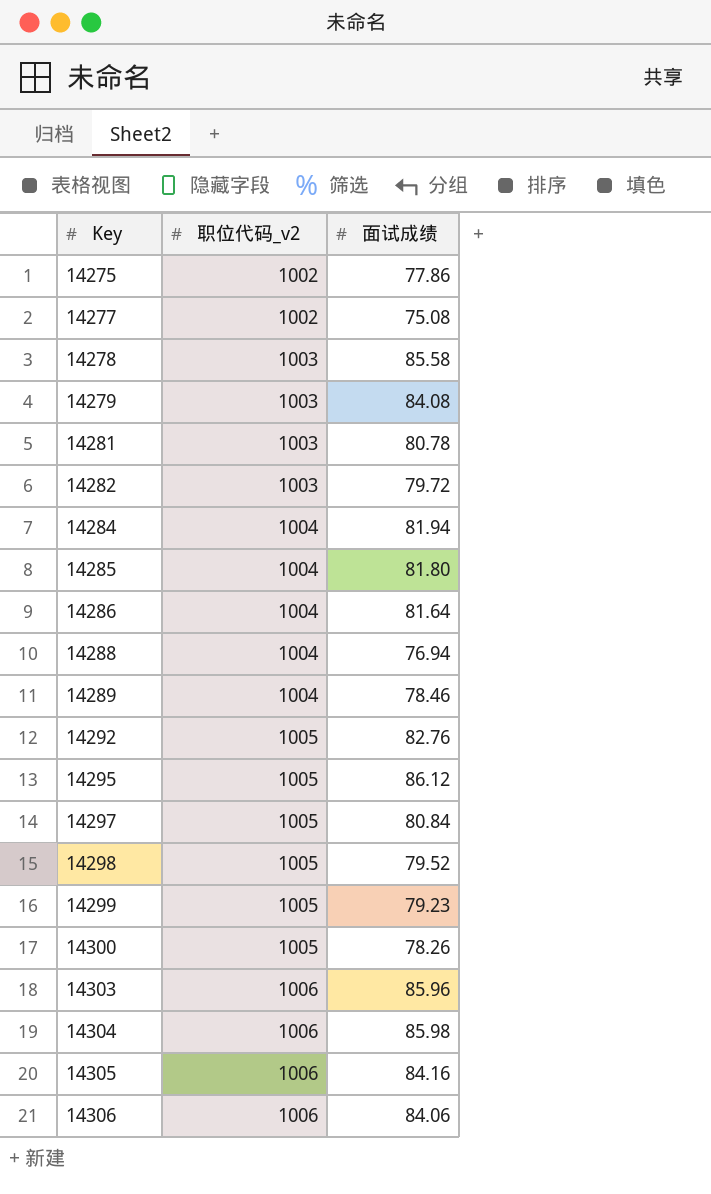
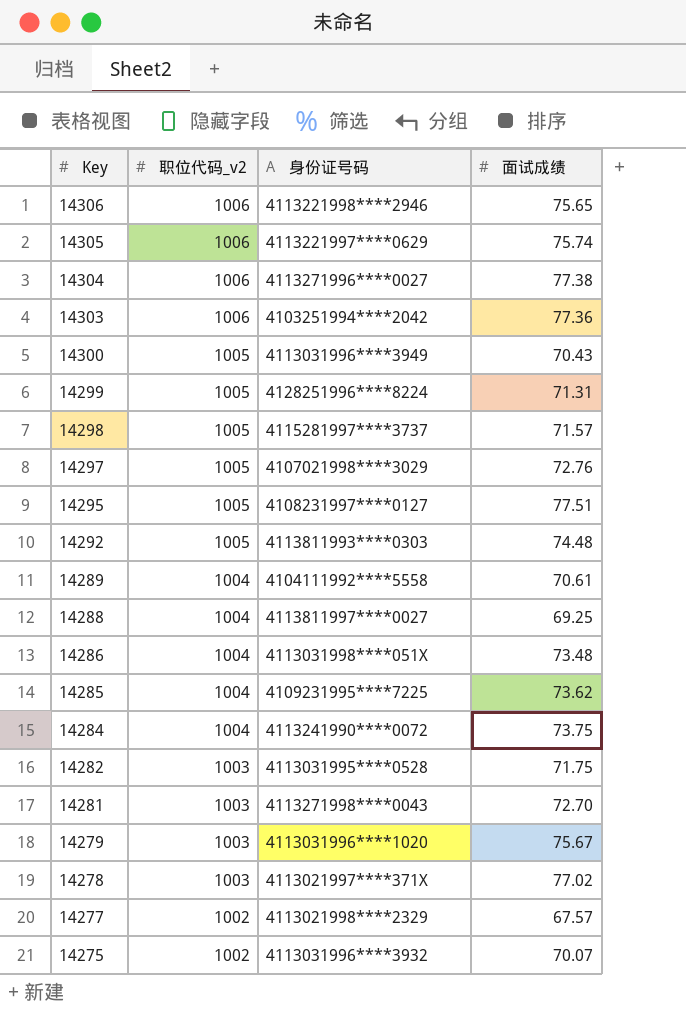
row order: Key ascending -> Key descending
column 身份证号码 | position: none -> 3
14306 | 面试成绩: 84.06 -> 75.65
14305 | 面试成绩: 84.16 -> 75.74
14304 | 面试成绩: 85.98 -> 77.38
14303 | 面试成绩: 85.96 -> 77.36
14300 | 面试成绩: 78.26 -> 70.43
14299 | 面试成绩: 79.23 -> 71.31
14298 | 面试成绩: 79.52 -> 71.57
14297 | 面试成绩: 80.84 -> 72.76
14295 | 面试成绩: 86.12 -> 77.51
14292 | 面试成绩: 82.76 -> 74.48
14289 | 面试成绩: 78.46 -> 70.61
14288 | 面试成绩: 76.94 -> 69.25
14286 | 面试成绩: 81.64 -> 73.48
14285 | 面试成绩: 81.80 -> 73.62
14284 | 面试成绩: 81.94 -> 73.75
14282 | 面试成绩: 79.72 -> 71.75
14281 | 面试成绩: 80.78 -> 72.70
14279 | 面试成绩: 84.08 -> 75.67
14278 | 面试成绩: 85.58 -> 77.02
14277 | 面试成绩: 75.08 -> 67.57
14275 | 面试成绩: 77.86 -> 70.07

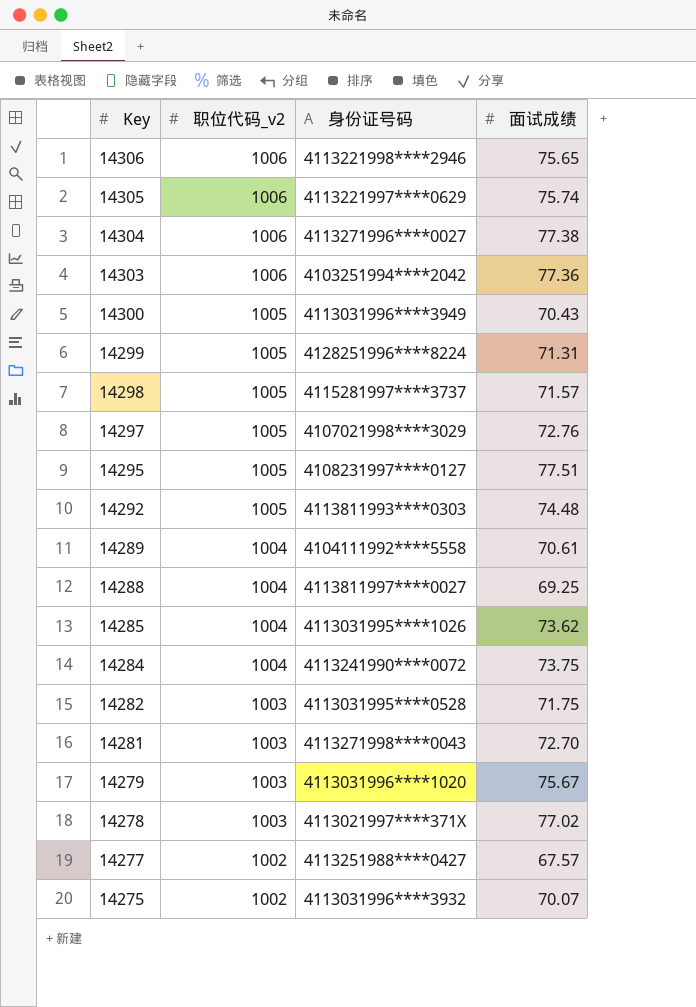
row 14286: 1004 | 4113031998****051X | 73.48 -> none
14285 | 身份证号码: 4109231995****7225 -> 4113031995****1026
14277 | 身份证号码: 4113021998****2329 -> 4113251988****0427

